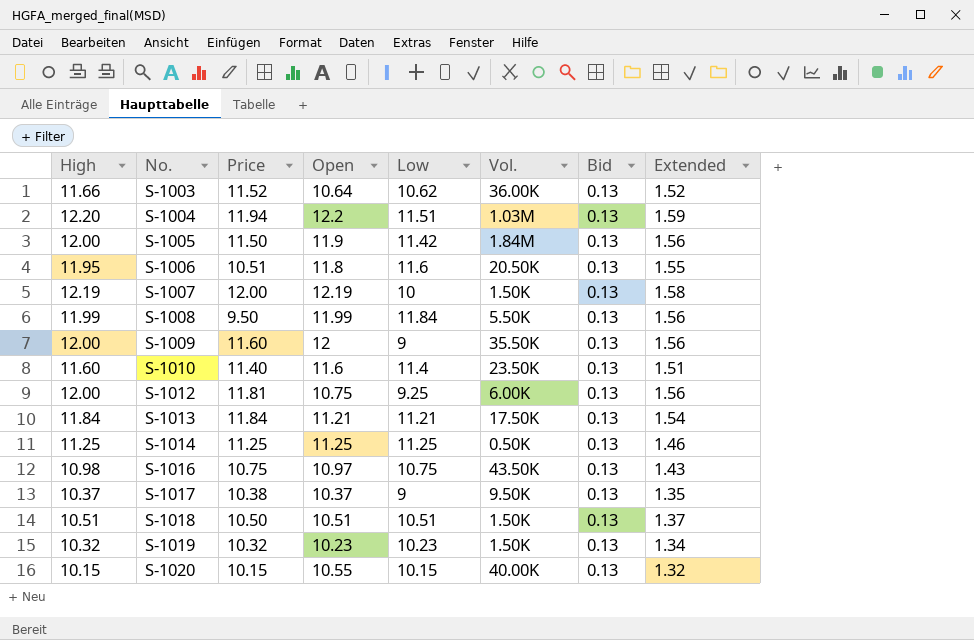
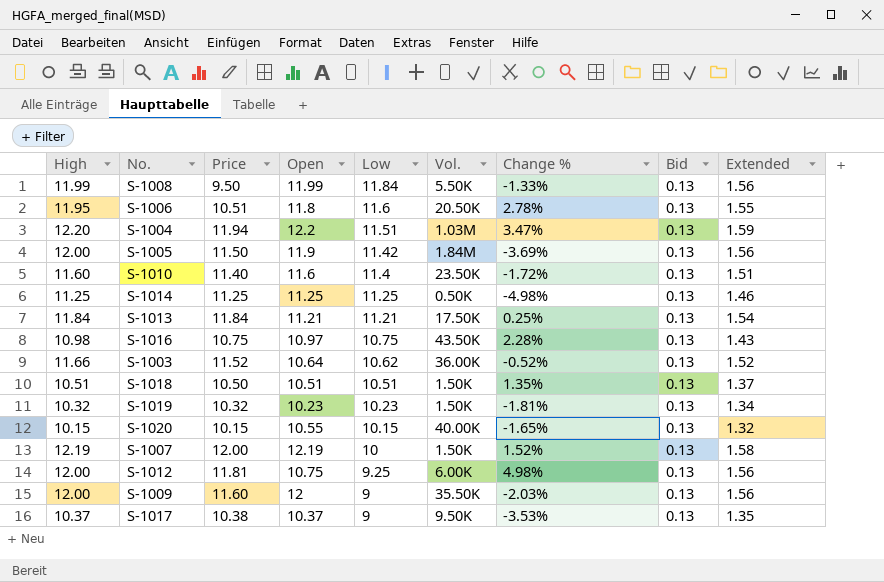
row order: No. ascending -> Low descending
column Change % | position: none -> 7

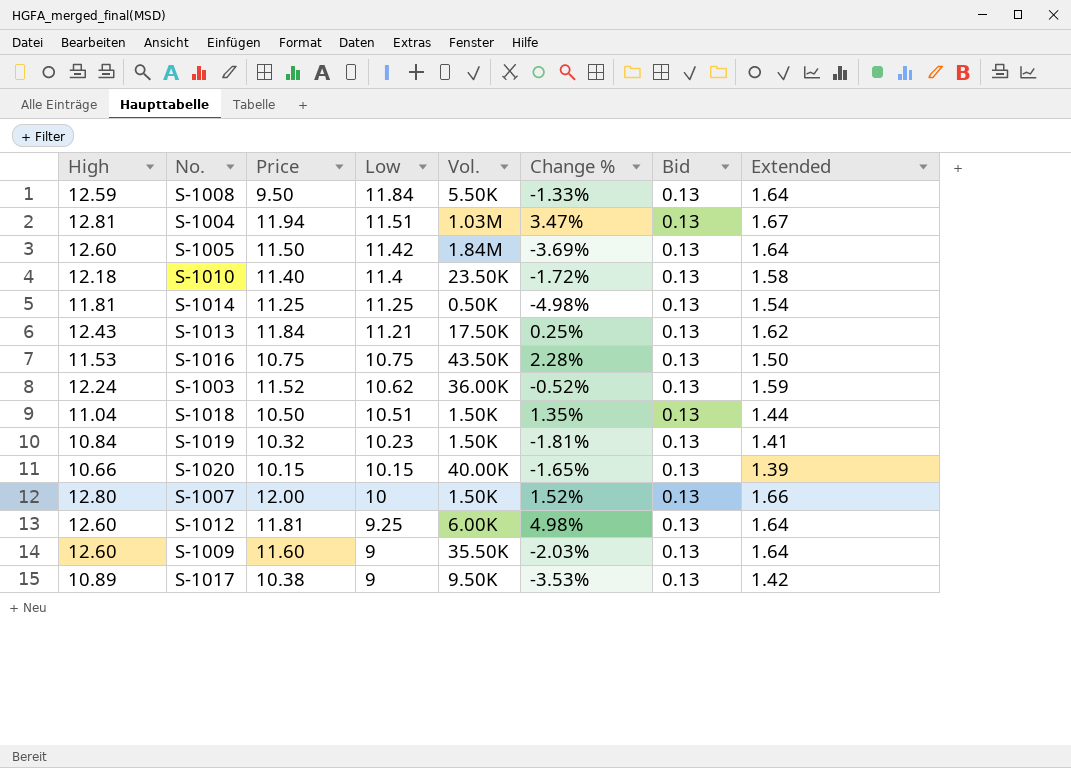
column Open | position: 4 -> none
row S-1006: 11.95 | 10.51 | 11.8 | 11.6 | 20.50K | 2.78% | 0.13 | 1.55 -> none
S-1008 | High: 11.99 -> 12.59
S-1008 | Extended: 1.56 -> 1.64
S-1004 | High: 12.20 -> 12.81
S-1004 | Extended: 1.59 -> 1.67
S-1005 | High: 12.00 -> 12.60
S-1005 | Extended: 1.56 -> 1.64
S-1010 | High: 11.60 -> 12.18
S-1010 | Extended: 1.51 -> 1.58
S-1014 | High: 11.25 -> 11.81
S-1014 | Extended: 1.46 -> 1.54
S-1013 | High: 11.84 -> 12.43
S-1013 | Extended: 1.54 -> 1.62
S-1016 | High: 10.98 -> 11.53
S-1016 | Extended: 1.43 -> 1.50
S-1003 | High: 11.66 -> 12.24
S-1003 | Extended: 1.52 -> 1.59
S-1018 | High: 10.51 -> 11.04
S-1018 | Extended: 1.37 -> 1.44
S-1019 | High: 10.32 -> 10.84
S-1019 | Extended: 1.34 -> 1.41
S-1020 | High: 10.15 -> 10.66
S-1020 | Extended: 1.32 -> 1.39
S-1007 | High: 12.19 -> 12.80
S-1007 | Extended: 1.58 -> 1.66
S-1012 | High: 12.00 -> 12.60
S-1012 | Extended: 1.56 -> 1.64
S-1009 | High: 12.00 -> 12.60
S-1009 | Extended: 1.56 -> 1.64
S-1017 | High: 10.37 -> 10.89
S-1017 | Extended: 1.35 -> 1.42

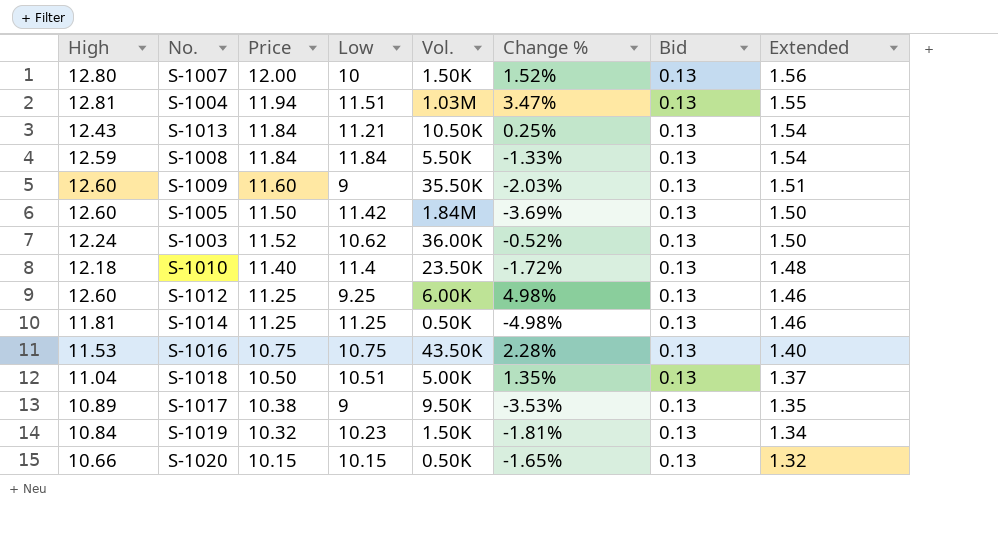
row order: Low descending -> Extended descending
column Extended | formula: [High] * [Bid] -> [Price] * [Bid]
S-1013 | Vol.: 17.50K -> 10.50K
S-1008 | Price: 9.50 -> 11.84
S-1012 | Price: 11.81 -> 11.25
S-1018 | Vol.: 1.50K -> 5.00K
S-1020 | Vol.: 40.00K -> 0.50K

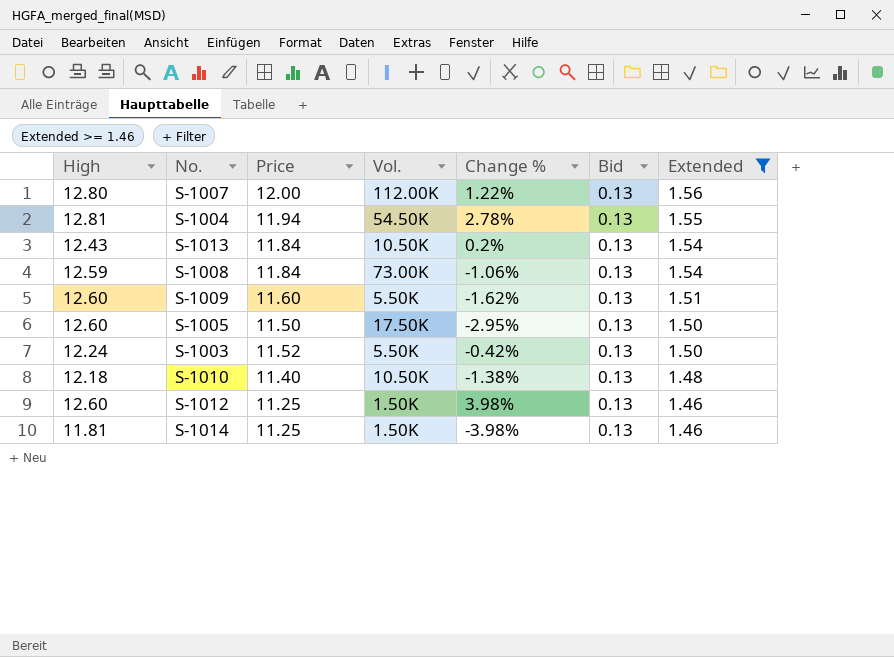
filter: none -> Extended >= 1.46
column Low | position: 4 -> none
S-1007 | Vol.: 1.50K -> 112.00K
S-1007 | Change %: 1.52% -> 1.22%
S-1004 | Vol.: 1.03M -> 54.50K
S-1004 | Change %: 3.47% -> 2.78%
S-1013 | Change %: 0.25% -> 0.2%
S-1008 | Vol.: 5.50K -> 73.00K
S-1008 | Change %: -1.33% -> -1.06%
S-1009 | Vol.: 35.50K -> 5.50K
S-1009 | Change %: -2.03% -> -1.62%
S-1005 | Vol.: 1.84M -> 17.50K
S-1005 | Change %: -3.69% -> -2.95%
S-1003 | Vol.: 36.00K -> 5.50K
S-1003 | Change %: -0.52% -> -0.42%
S-1010 | Vol.: 23.50K -> 10.50K
S-1010 | Change %: -1.72% -> -1.38%
S-1012 | Vol.: 6.00K -> 1.50K
S-1012 | Change %: 4.98% -> 3.98%
S-1014 | Vol.: 0.50K -> 1.50K
S-1014 | Change %: -4.98% -> -3.98%

